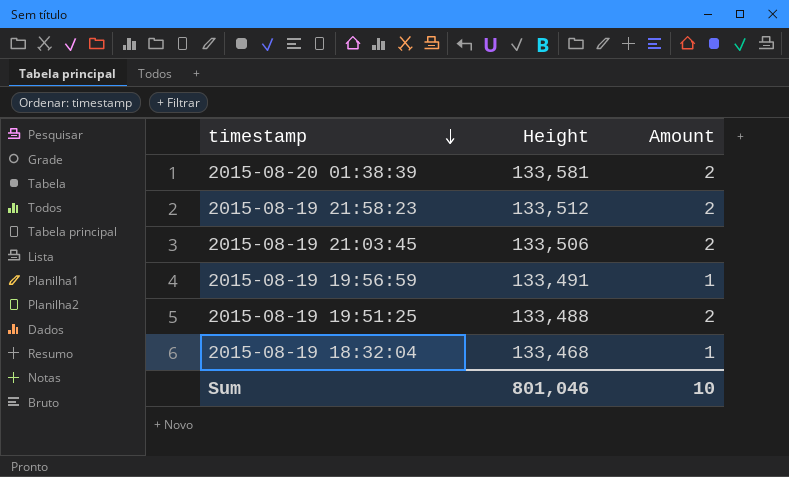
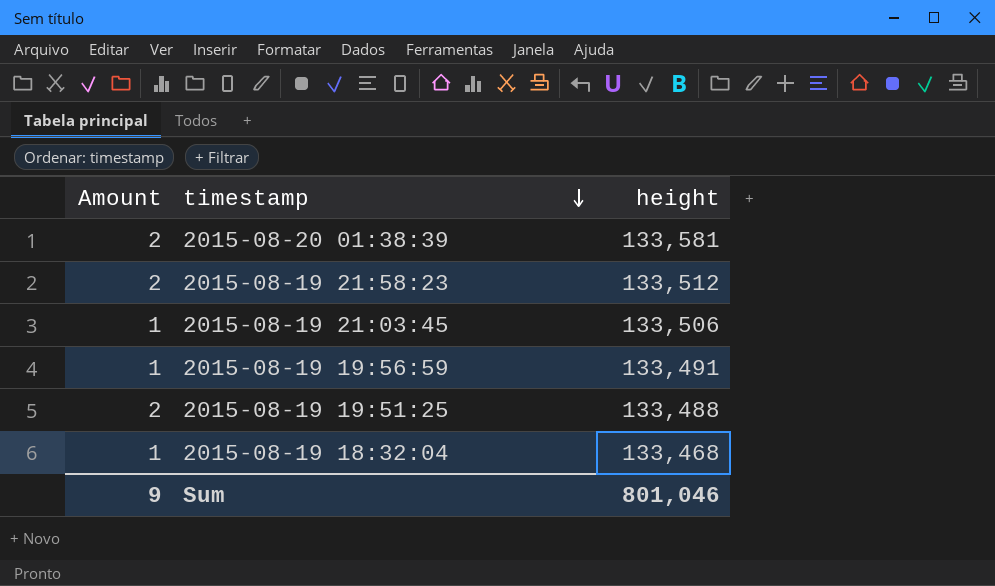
column Amount | position: 3 -> 1
column name: Height -> height
2015-08-19 21:03:45 | Amount: 2 -> 1
Sum | Amount: 10 -> 9

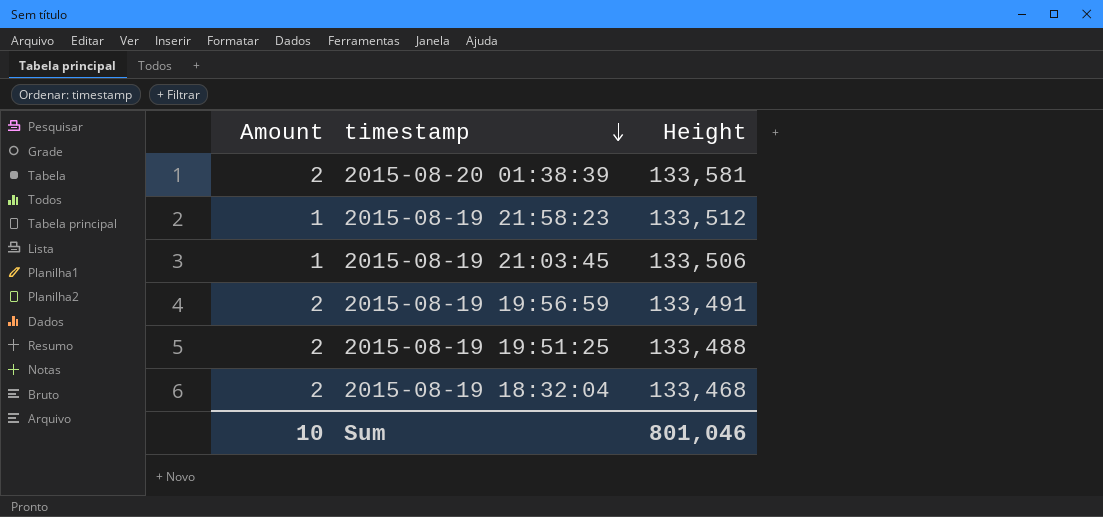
column name: height -> Height
2015-08-19 21:58:23 | Amount: 2 -> 1
2015-08-19 19:56:59 | Amount: 1 -> 2
2015-08-19 18:32:04 | Amount: 1 -> 2
Sum | Amount: 9 -> 10

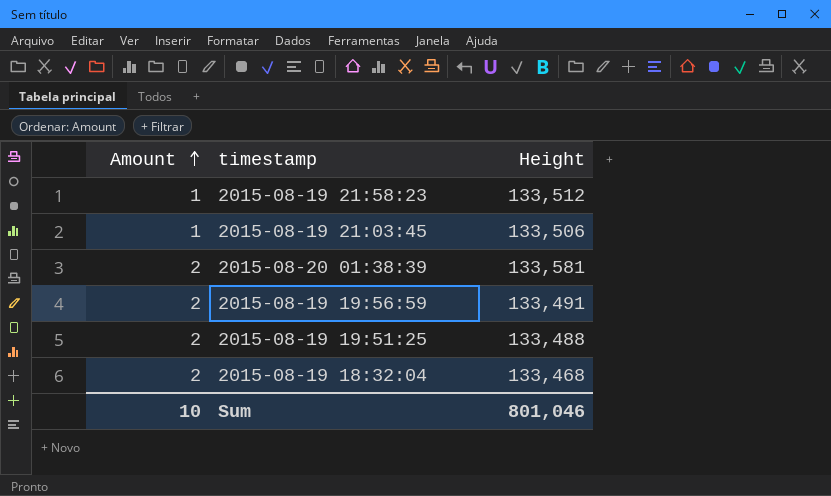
row order: timestamp descending -> Amount ascending

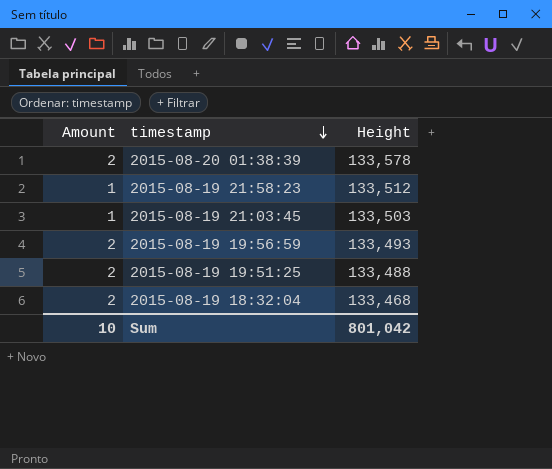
row order: Amount ascending -> timestamp descending
2015-08-20 01:38:39 | Height: 133,581 -> 133,578
2015-08-19 21:03:45 | Height: 133,506 -> 133,503
2015-08-19 19:56:59 | Height: 133,491 -> 133,493
Sum | Height: 801,046 -> 801,042

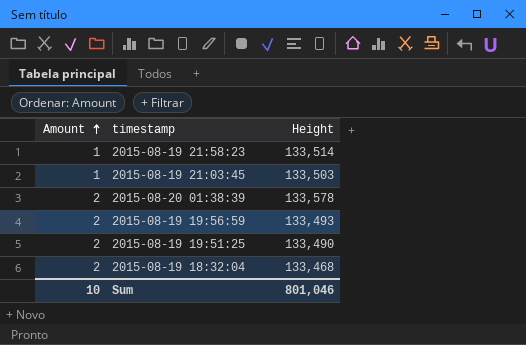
row order: timestamp descending -> Amount ascending
2015-08-19 21:58:23 | Height: 133,512 -> 133,514
2015-08-19 19:51:25 | Height: 133,488 -> 133,490
Sum | Height: 801,042 -> 801,046

